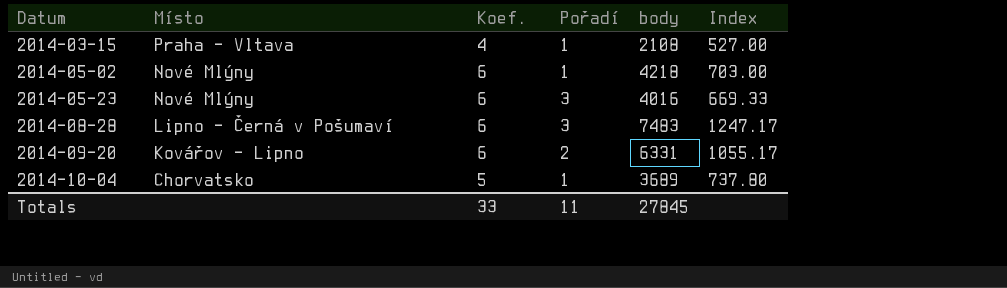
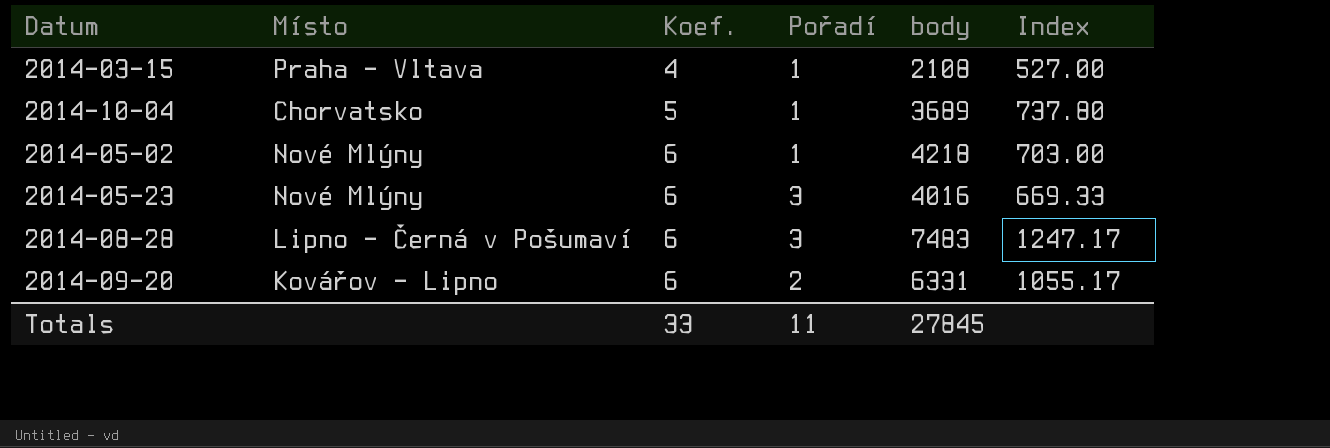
row order: Datum ascending -> Koef. ascending

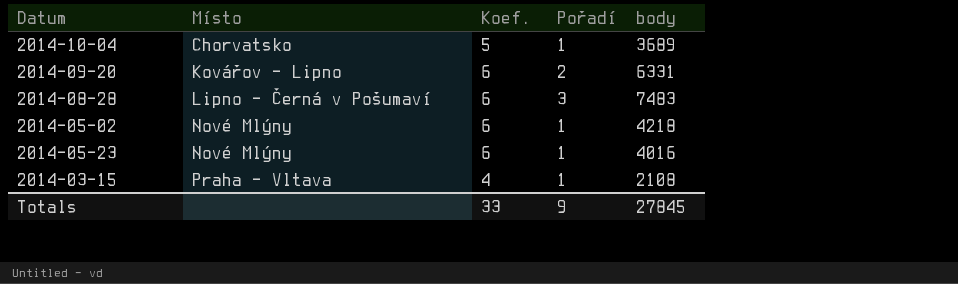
row order: Koef. ascending -> Místo ascending
column Index | formula: [body] / [Koef.] -> none
2014-05-23 | Pořadí: 3 -> 1
Totals | Pořadí: 11 -> 9

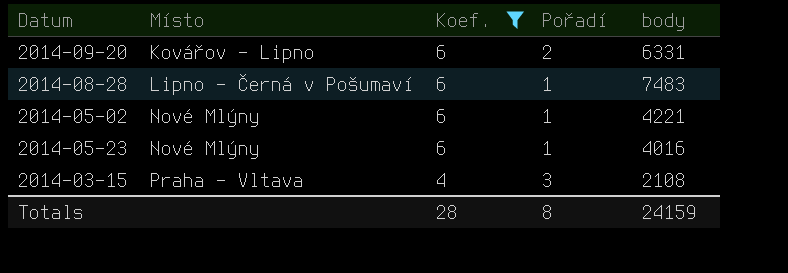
filter: none -> Koef. != 5
2014-08-28 | Pořadí: 3 -> 1
2014-05-02 | body: 4218 -> 4221
2014-03-15 | Pořadí: 1 -> 3
Totals | Koef.: 33 -> 28
Totals | Pořadí: 9 -> 8
Totals | body: 27845 -> 24159

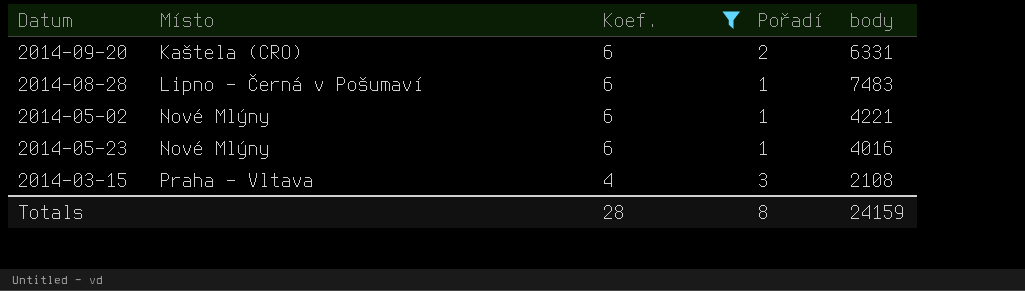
2014-09-20 | Místo: Kovářov - Lipno -> Kaštela (CRO)

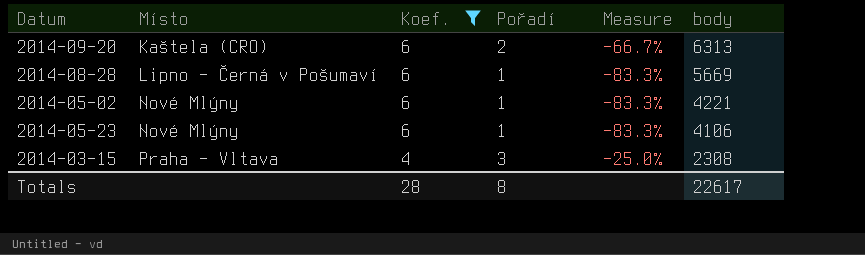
column Measure | formula: none -> ([Pořadí] - [Koef.]) / [Koef.]
2014-09-20 | body: 6331 -> 6313
2014-08-28 | body: 7483 -> 5669
2014-05-23 | body: 4016 -> 4106
2014-03-15 | body: 2108 -> 2308
Totals | body: 24159 -> 22617

